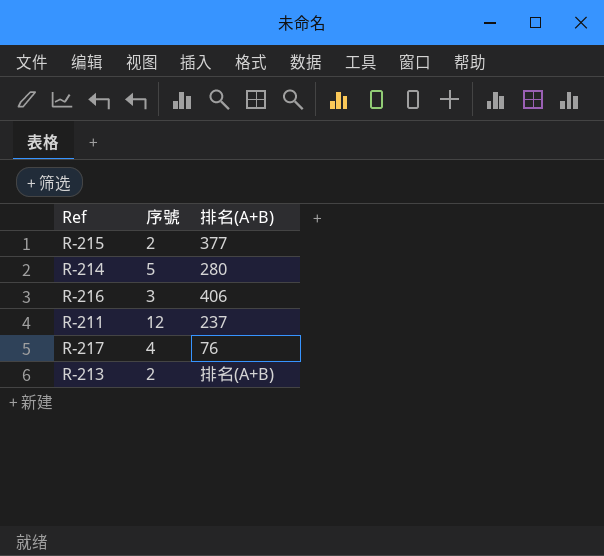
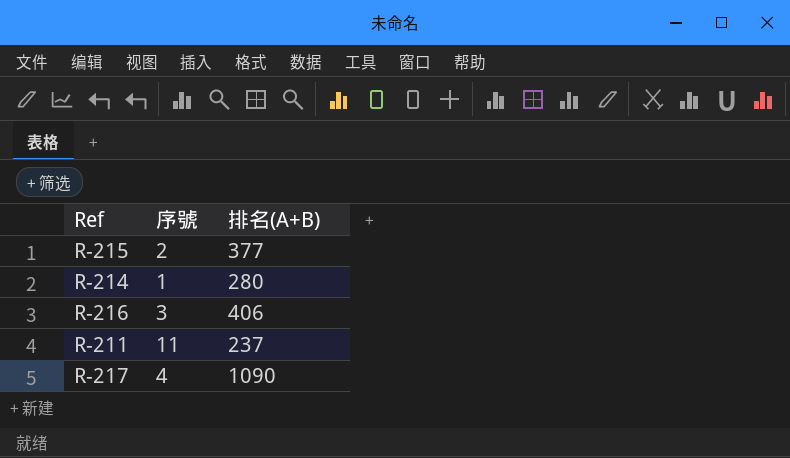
row R-213: 2 | 排名(A+B) -> none
R-214 | 序號: 5 -> 1
R-211 | 序號: 12 -> 11
R-217 | 排名(A+B): 76 -> 1090

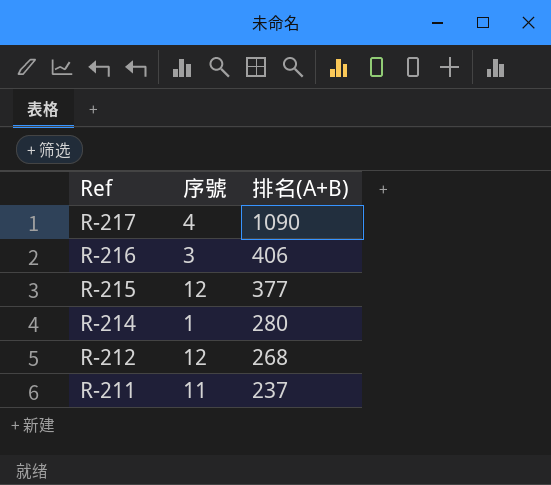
row order: none -> Ref descending
R-215 | 序號: 2 -> 12
row R-212: none -> 12 | 268

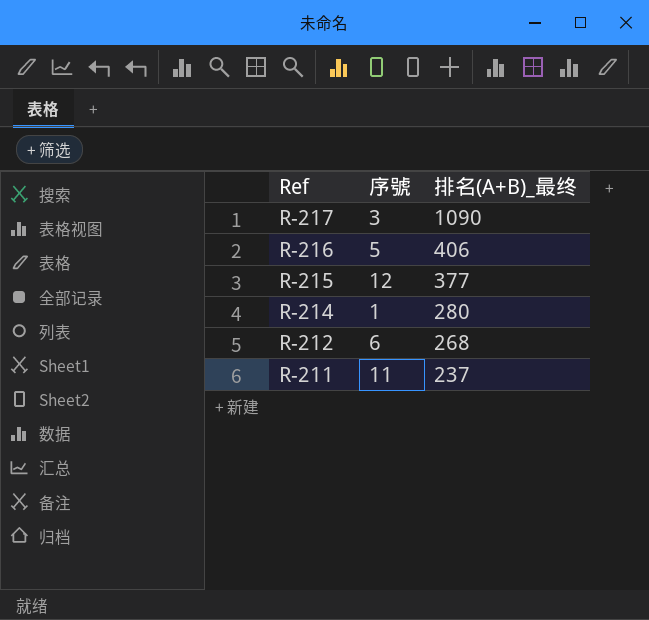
column name: 排名(A+B) -> 排名(A+B)_最终
R-217 | 序號: 4 -> 3
R-216 | 序號: 3 -> 5
R-212 | 序號: 12 -> 6

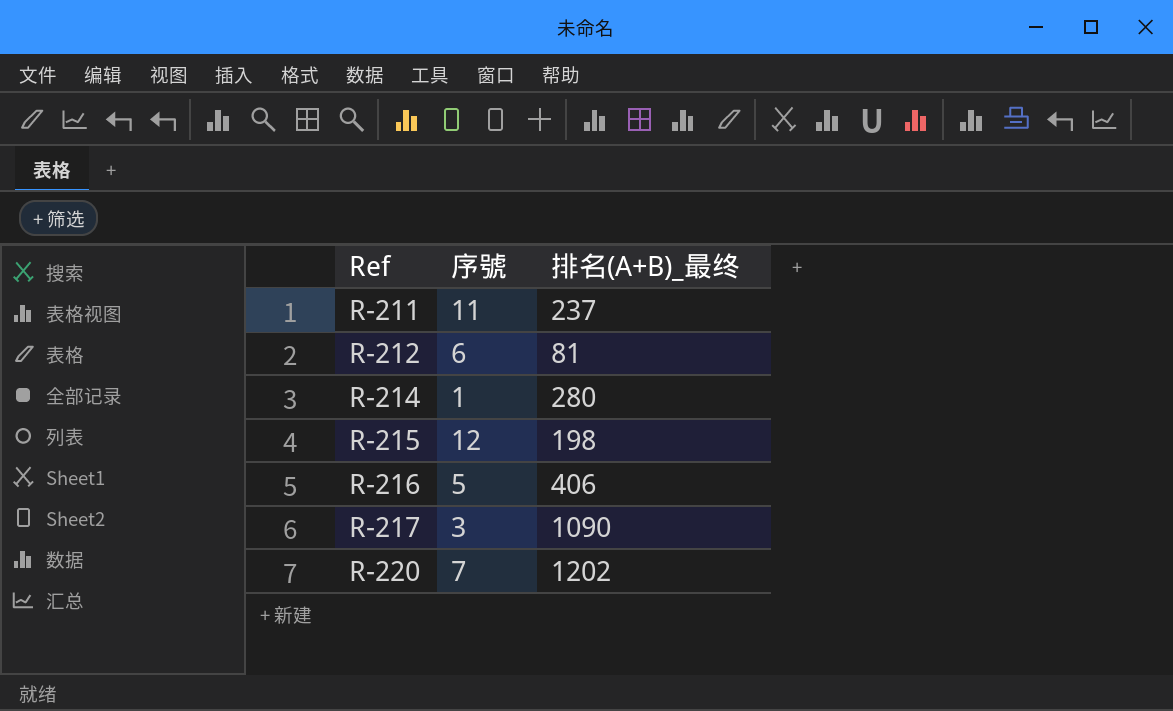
row order: Ref descending -> Ref ascending
R-212 | 排名(A+B)_最终: 268 -> 81
R-215 | 排名(A+B)_最终: 377 -> 198
row R-220: none -> 7 | 1202

